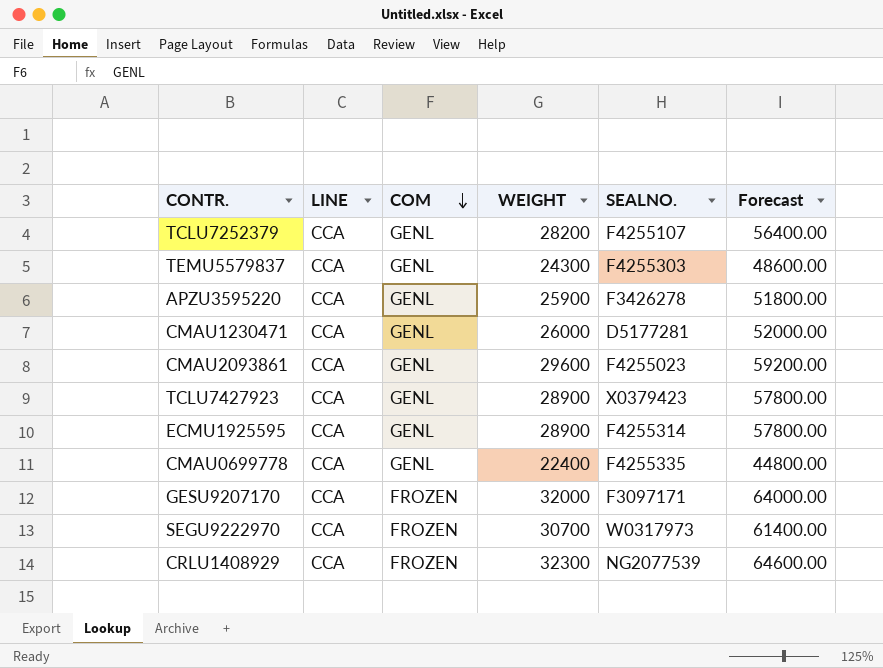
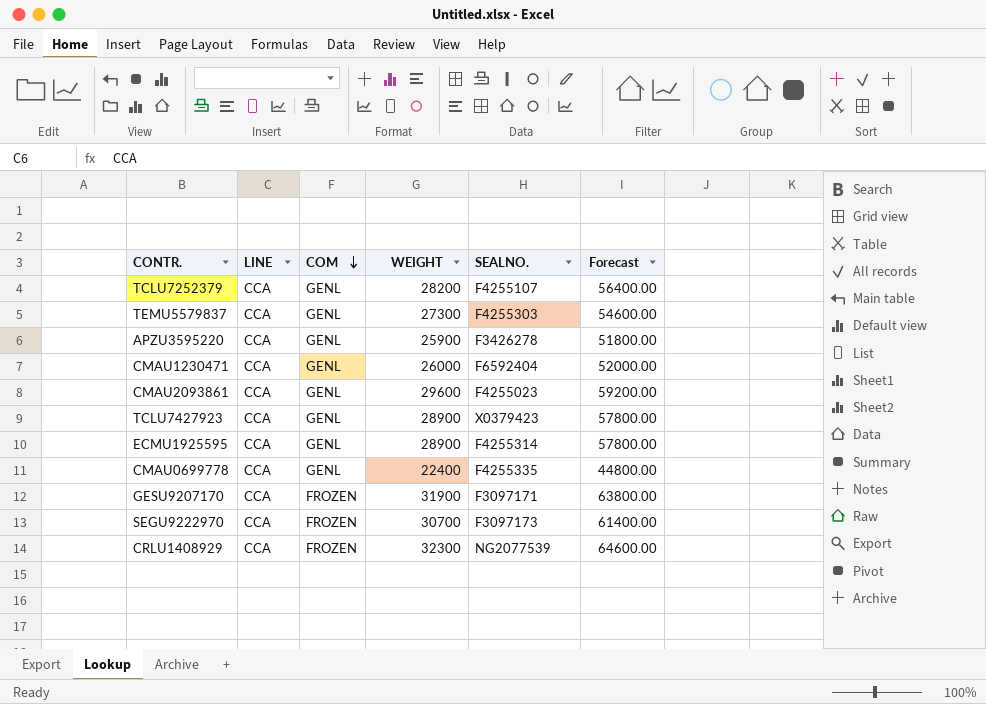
TEMU5579837 | WEIGHT: 24300 -> 27300
TEMU5579837 | Forecast: 48600.00 -> 54600.00
CMAU1230471 | SEALNO.: D5177281 -> F6592404
GESU9207170 | WEIGHT: 32000 -> 31900
GESU9207170 | Forecast: 64000.00 -> 63800.00
SEGU9222970 | SEALNO.: W0317973 -> F3097173

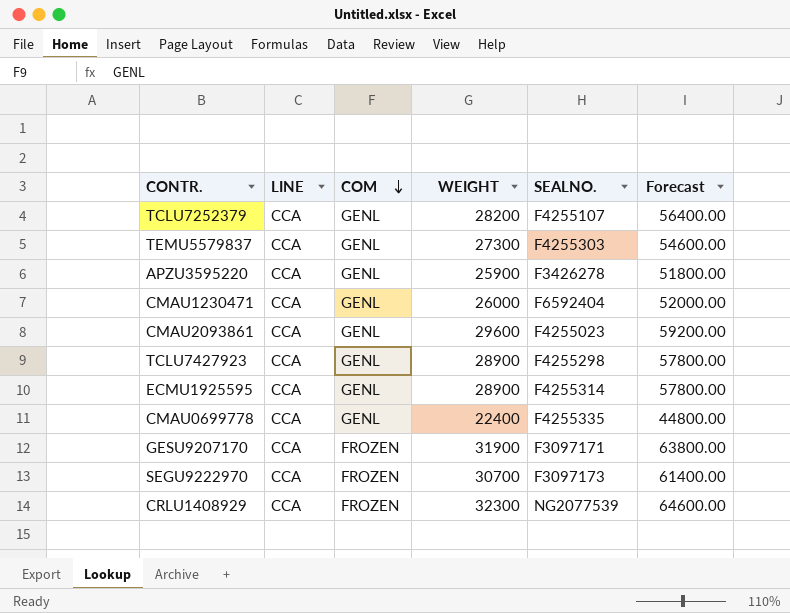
TCLU7427923 | SEALNO.: X0379423 -> F4255298

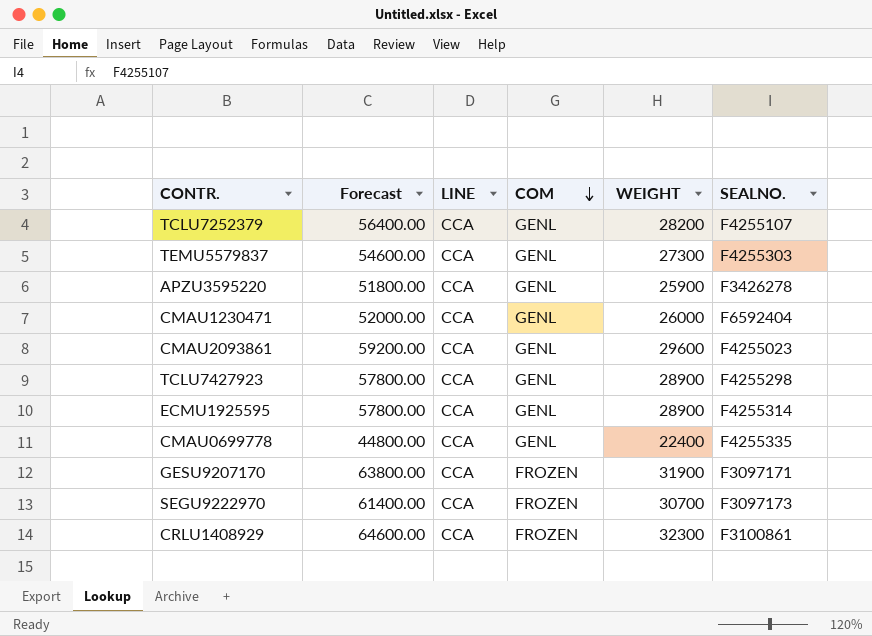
column Forecast | position: 6 -> 2
CRLU1408929 | SEALNO.: NG2077539 -> F3100861

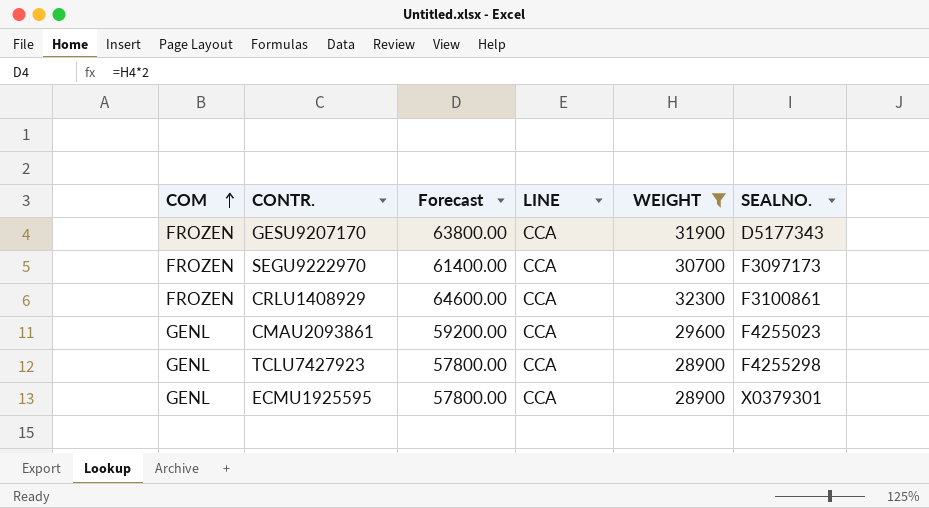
filter: none -> WEIGHT >= 28900
row order: COM descending -> COM ascending
column COM | position: 4 -> 1
GESU9207170 | SEALNO.: F3097171 -> D5177343
ECMU1925595 | SEALNO.: F4255314 -> X0379301

